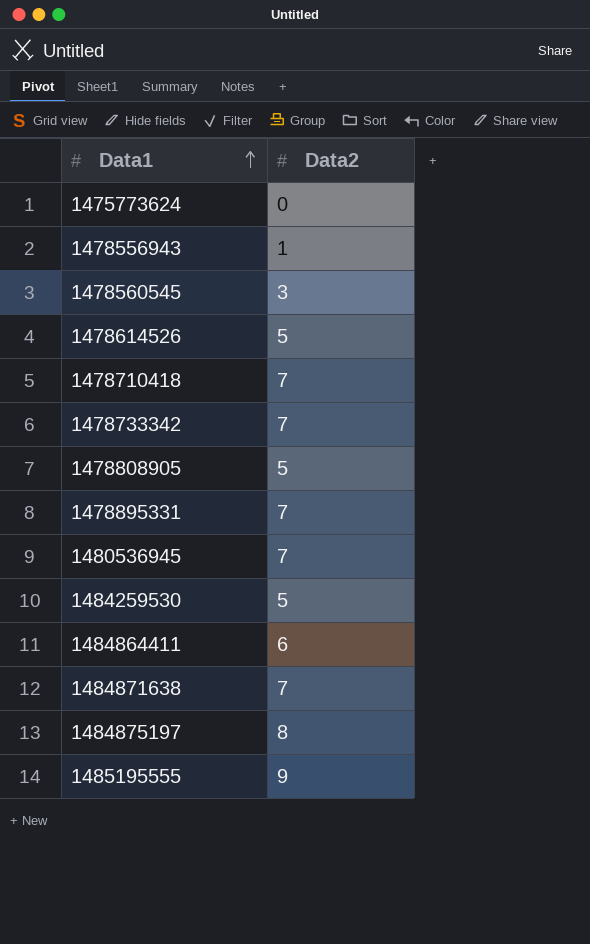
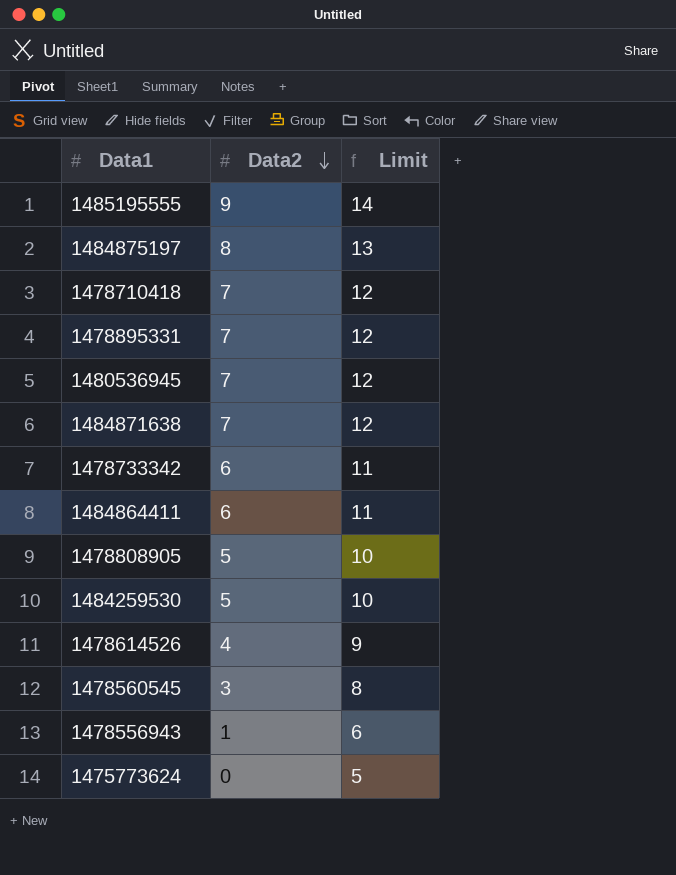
row order: Data1 ascending -> Data2 descending
column Limit | formula: none -> [Data2] + 5
1478733342 | Data2: 7 -> 6
1478614526 | Data2: 5 -> 4

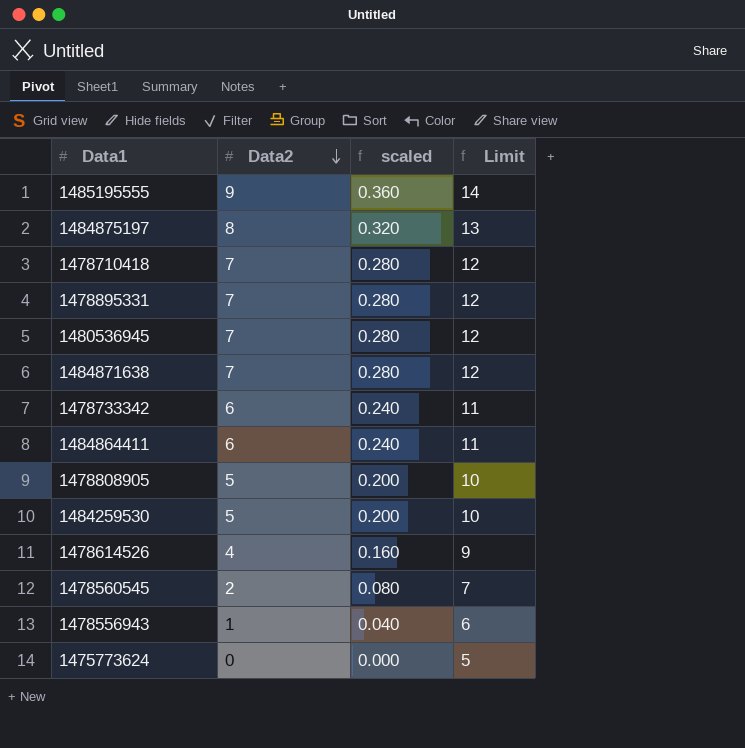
column scaled | formula: none -> [Data2] * 0.04
1478560545 | Data2: 3 -> 2
1478560545 | Limit: 8 -> 7

